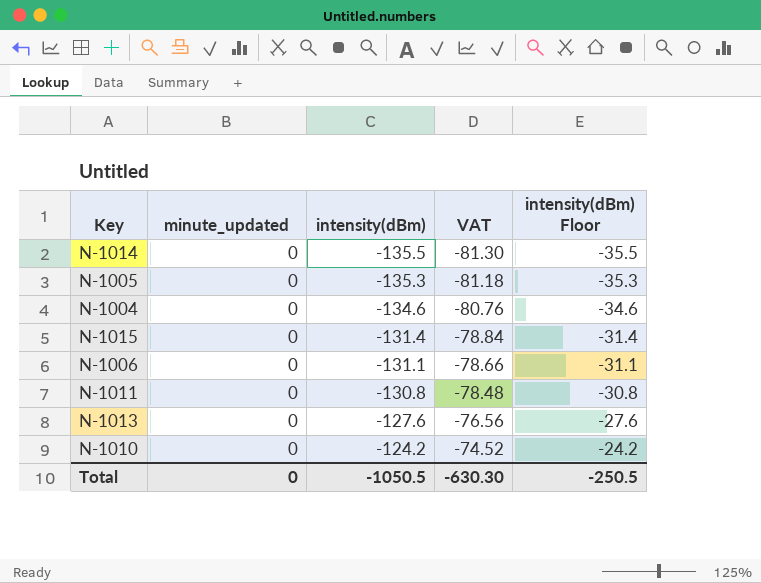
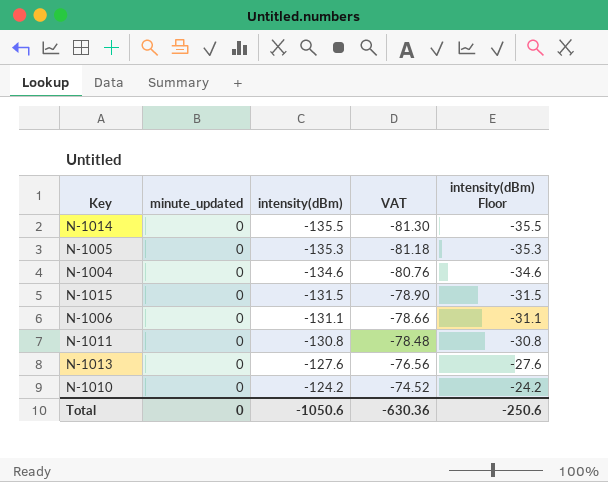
N-1015 | intensity(dBm): -131.4 -> -131.5
N-1015 | VAT: -78.84 -> -78.90
N-1015 | intensity(dBm) Floor: -31.4 -> -31.5
Total | intensity(dBm): -1050.5 -> -1050.6
Total | VAT: -630.30 -> -630.36
Total | intensity(dBm) Floor: -250.5 -> -250.6

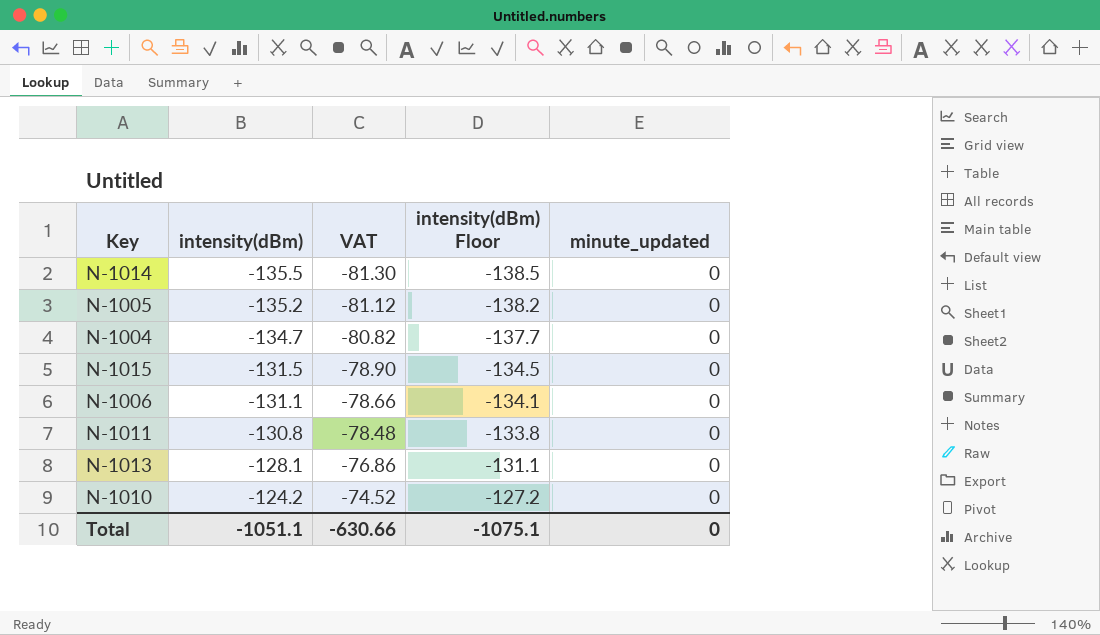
column intensity(dBm) Floor | formula: [intensity(dBm)] + 100 -> [intensity(dBm)] - 3
column minute_updated | position: 2 -> 5
N-1005 | intensity(dBm): -135.3 -> -135.2
N-1005 | VAT: -81.18 -> -81.12
N-1004 | intensity(dBm): -134.6 -> -134.7
N-1004 | VAT: -80.76 -> -80.82
N-1013 | intensity(dBm): -127.6 -> -128.1
N-1013 | VAT: -76.56 -> -76.86
Total | intensity(dBm): -1050.6 -> -1051.1
Total | VAT: -630.36 -> -630.66
Total | intensity(dBm) Floor: -250.6 -> -1075.1

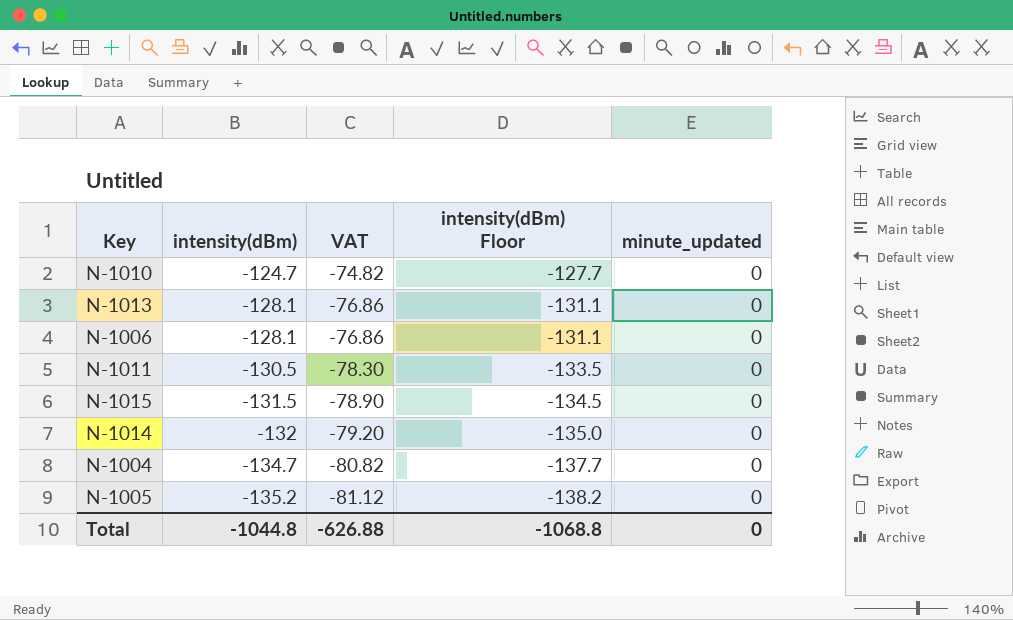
row order: intensity(dBm) ascending -> intensity(dBm) descending
N-1010 | intensity(dBm): -124.2 -> -124.7
N-1010 | VAT: -74.52 -> -74.82
N-1010 | intensity(dBm) Floor: -127.2 -> -127.7
N-1006 | intensity(dBm): -131.1 -> -128.1
N-1006 | VAT: -78.66 -> -76.86
N-1006 | intensity(dBm) Floor: -134.1 -> -131.1
N-1011 | intensity(dBm): -130.8 -> -130.5
N-1011 | VAT: -78.48 -> -78.30
N-1011 | intensity(dBm) Floor: -133.8 -> -133.5
N-1014 | intensity(dBm): -135.5 -> -132
N-1014 | VAT: -81.30 -> -79.20
N-1014 | intensity(dBm) Floor: -138.5 -> -135.0
Total | intensity(dBm): -1051.1 -> -1044.8
Total | VAT: -630.66 -> -626.88
Total | intensity(dBm) Floor: -1075.1 -> -1068.8

